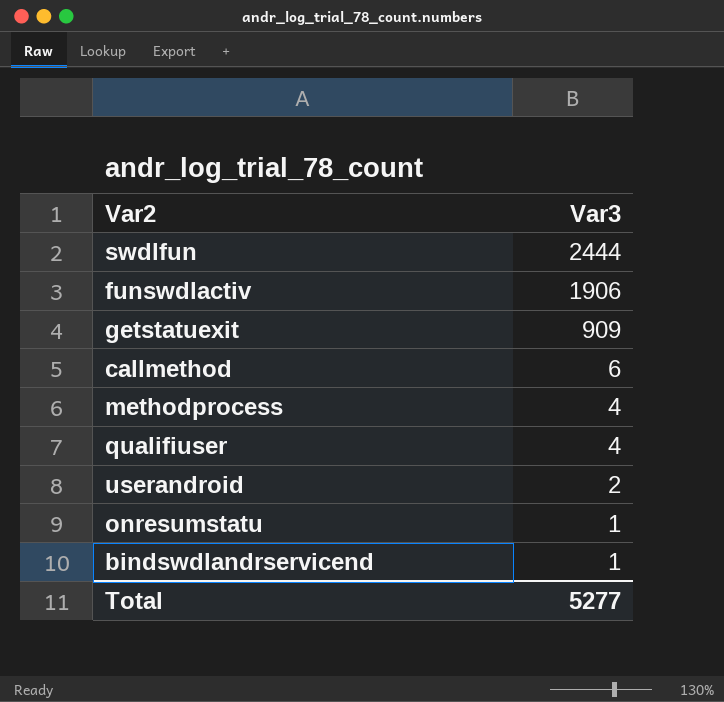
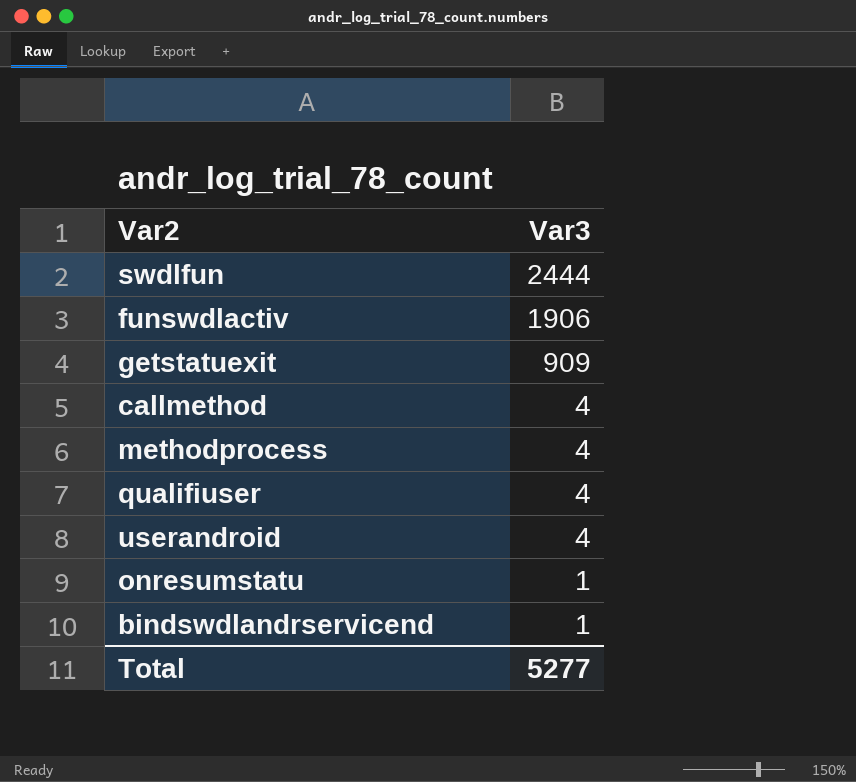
callmethod | Var3: 6 -> 4
userandroid | Var3: 2 -> 4

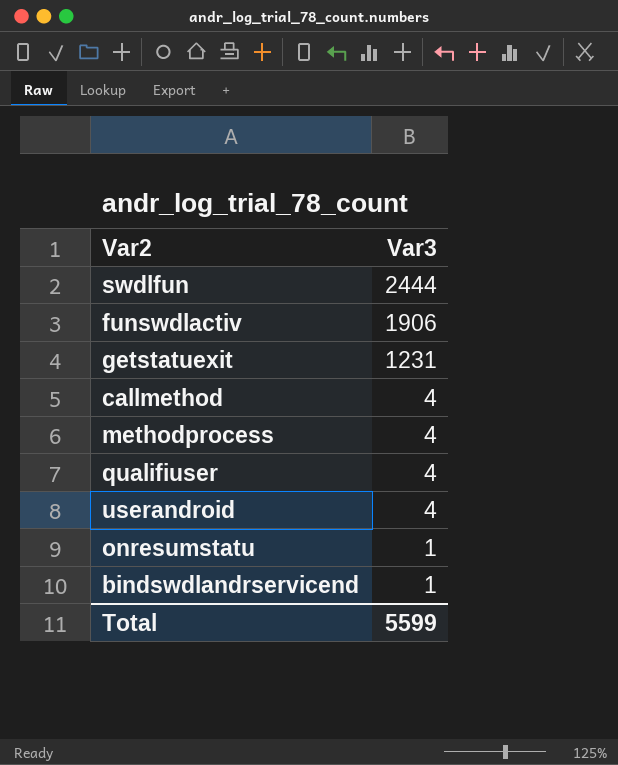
getstatuexit | Var3: 909 -> 1231
Total | Var3: 5277 -> 5599

